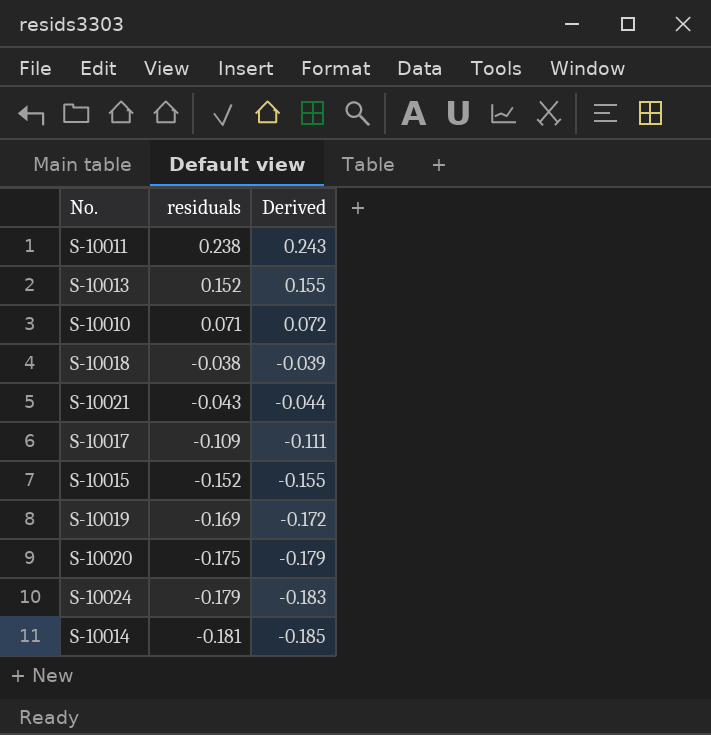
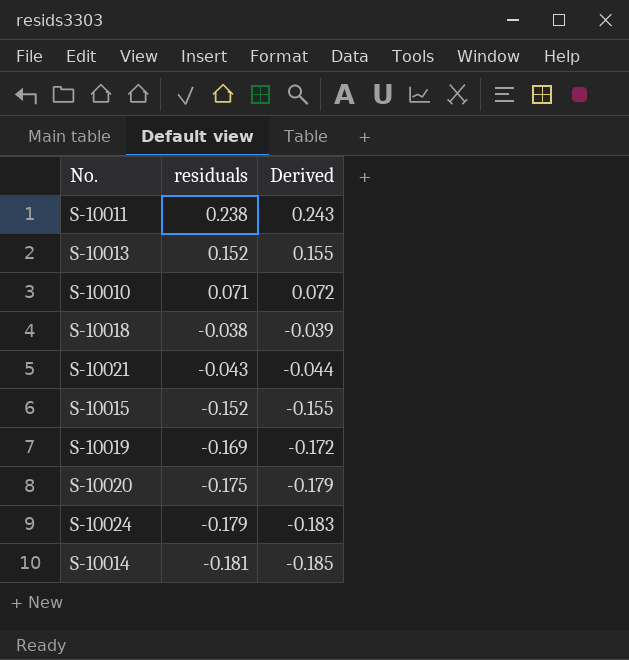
row S-10017: -0.109 | -0.111 -> none

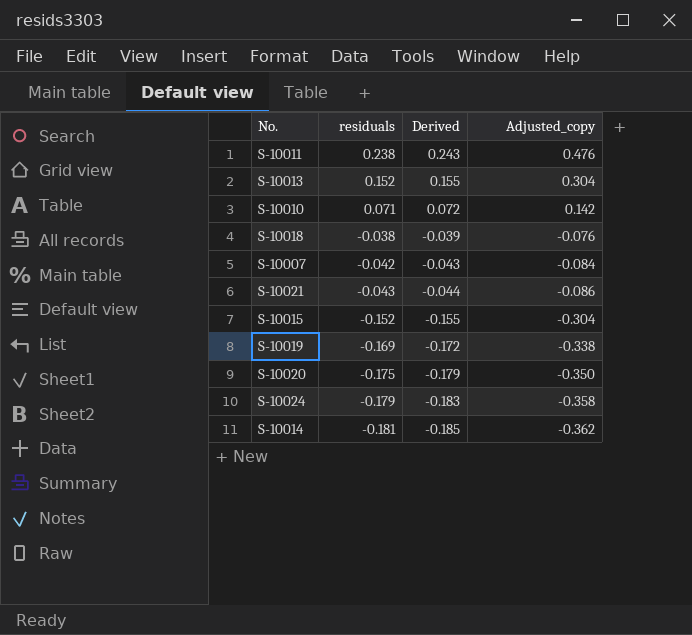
column Adjusted_copy | formula: none -> [residuals] * 2
row S-10007: none -> -0.042 | -0.043 | -0.084

